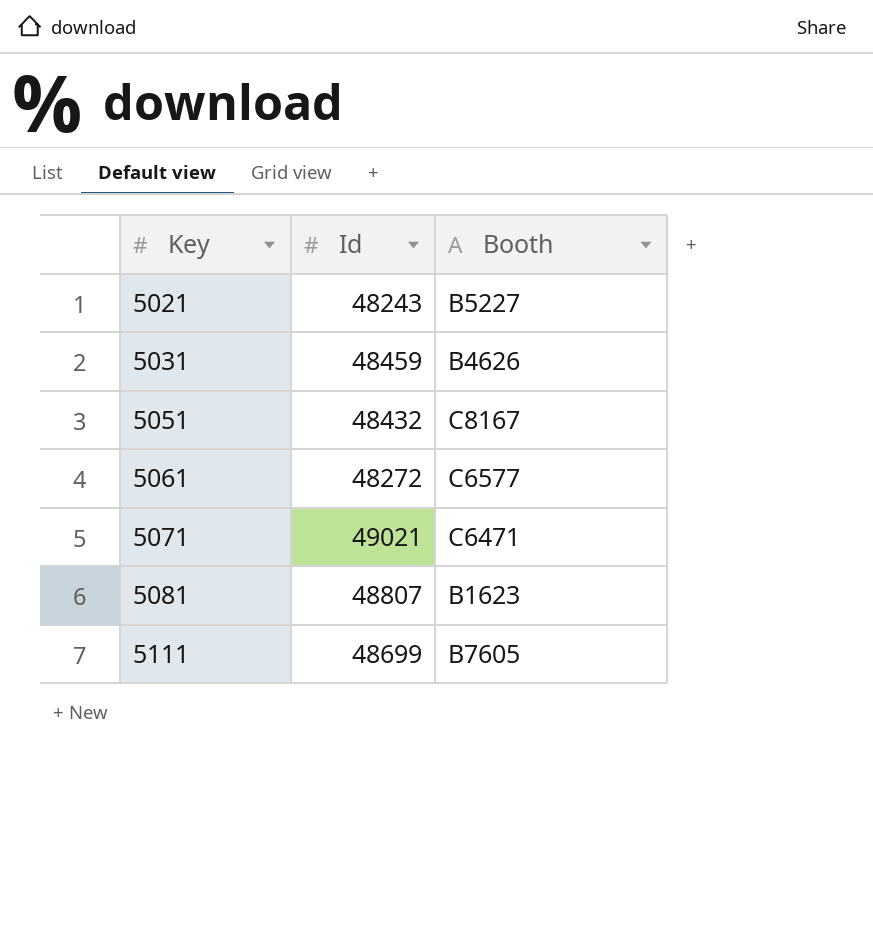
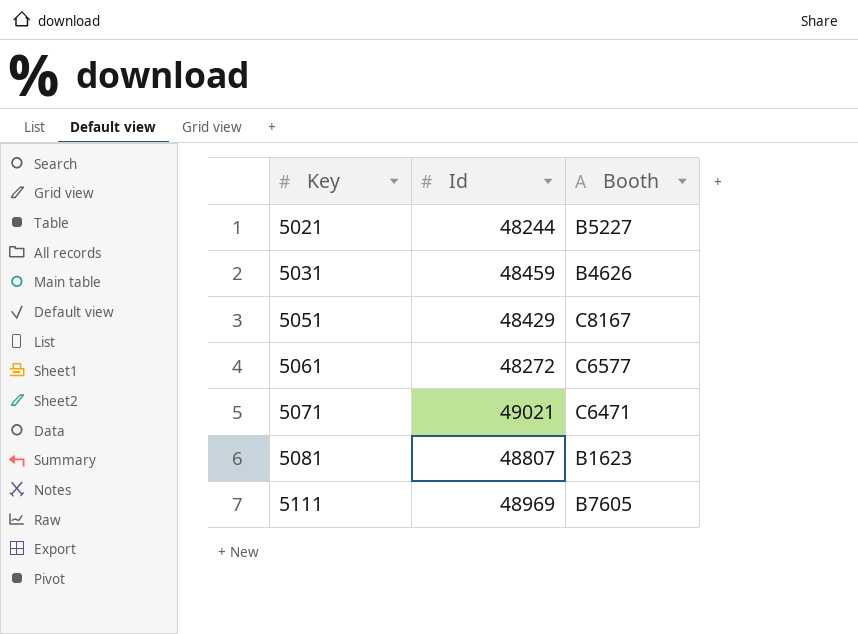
5021 | Id: 48243 -> 48244
5051 | Id: 48432 -> 48429
5111 | Id: 48699 -> 48969

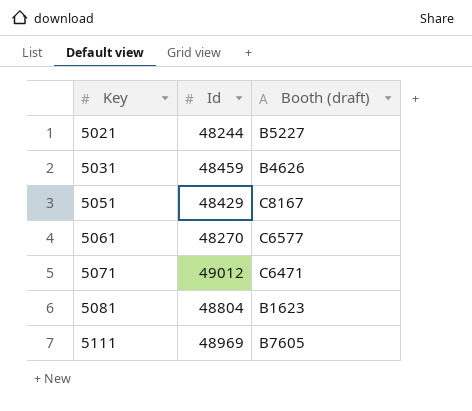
column name: Booth -> Booth (draft)
5061 | Id: 48272 -> 48270
5071 | Id: 49021 -> 49012
5081 | Id: 48807 -> 48804

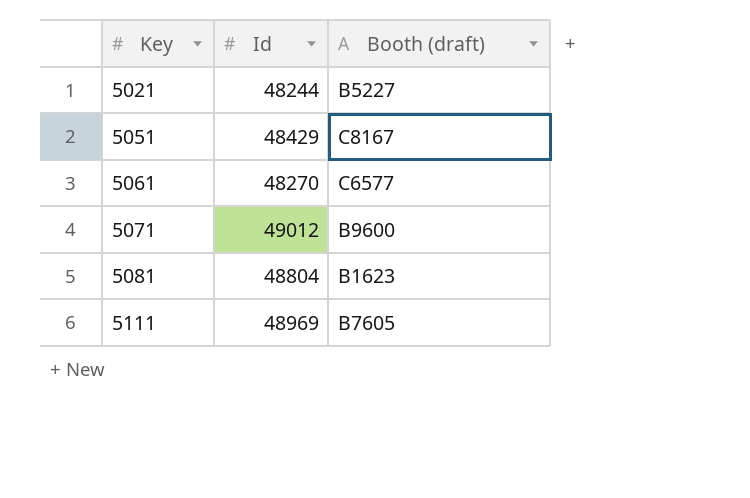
row 5031: 48459 | B4626 -> none
5071 | Booth (draft): C6471 -> B9600

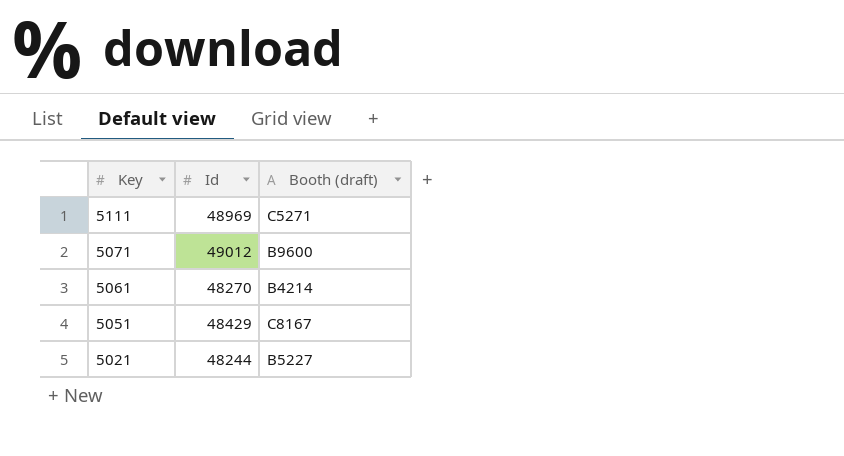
row order: Key ascending -> Key descending
row 5081: 48804 | B1623 -> none
5111 | Booth (draft): B7605 -> C5271
5061 | Booth (draft): C6577 -> B4214

